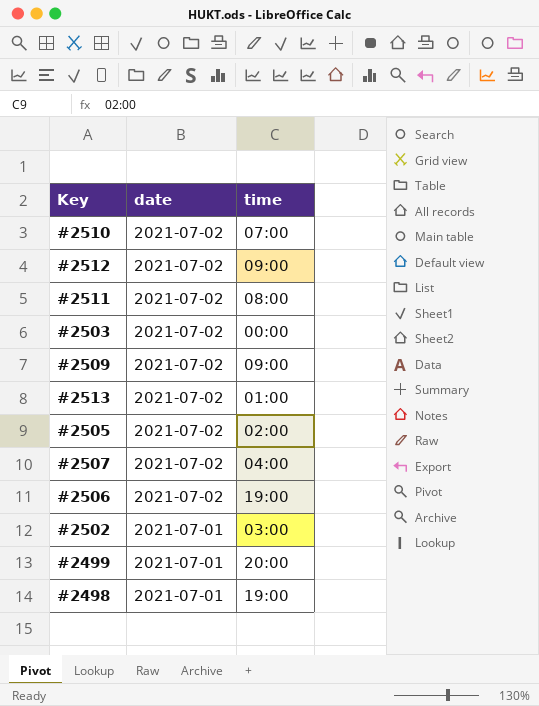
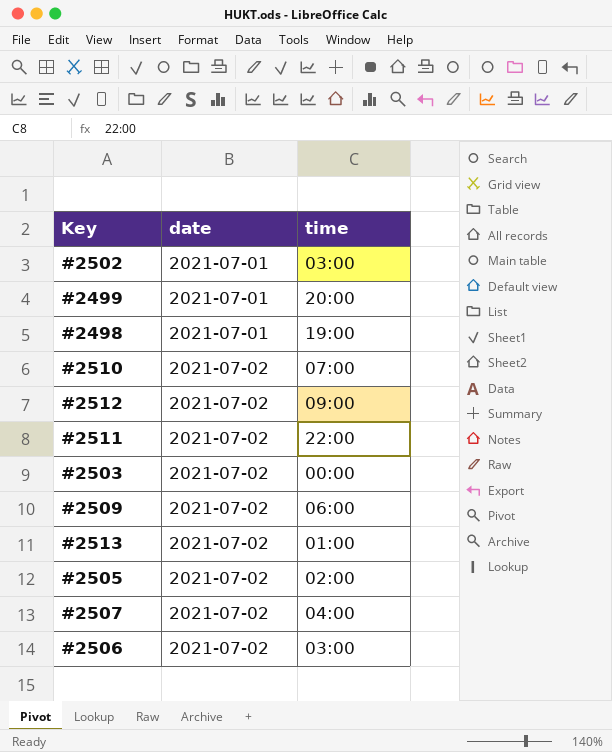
row order: date descending -> date ascending
#2511 | time: 08:00 -> 22:00
#2509 | time: 09:00 -> 06:00
#2506 | time: 19:00 -> 03:00

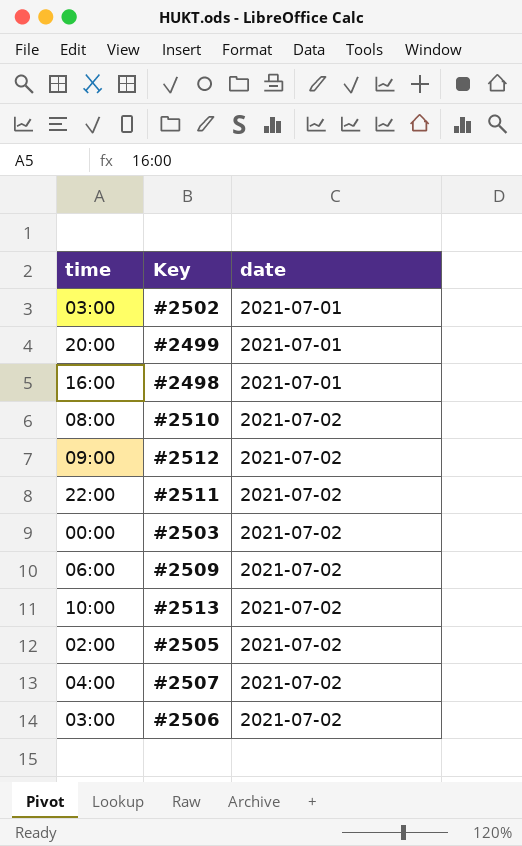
column time | position: 3 -> 1
#2498 | time: 19:00 -> 16:00
#2510 | time: 07:00 -> 08:00
#2513 | time: 01:00 -> 10:00

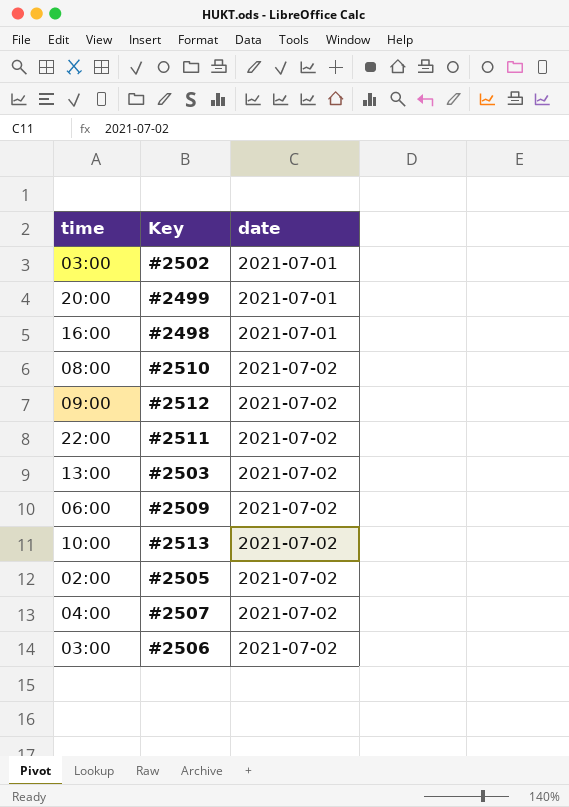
#2503 | time: 00:00 -> 13:00

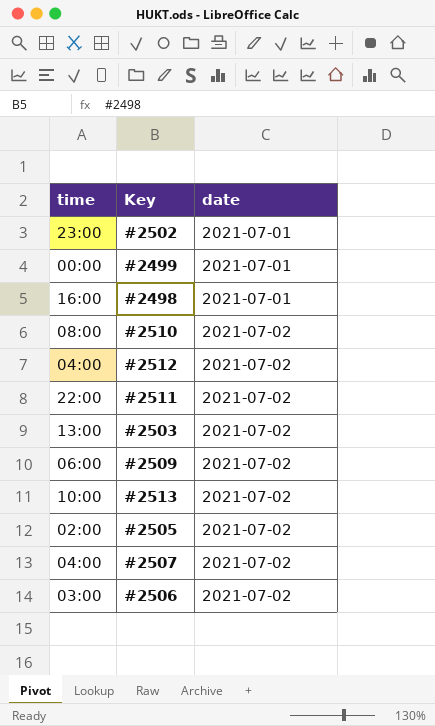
#2502 | time: 03:00 -> 23:00
#2499 | time: 20:00 -> 00:00
#2512 | time: 09:00 -> 04:00

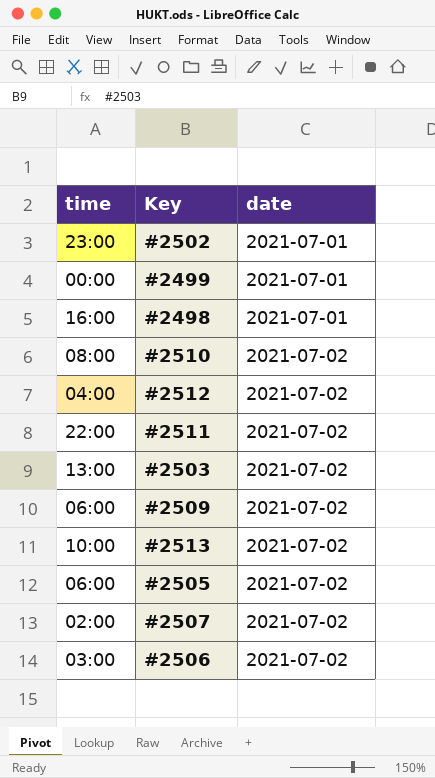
#2505 | time: 02:00 -> 06:00
#2507 | time: 04:00 -> 02:00

